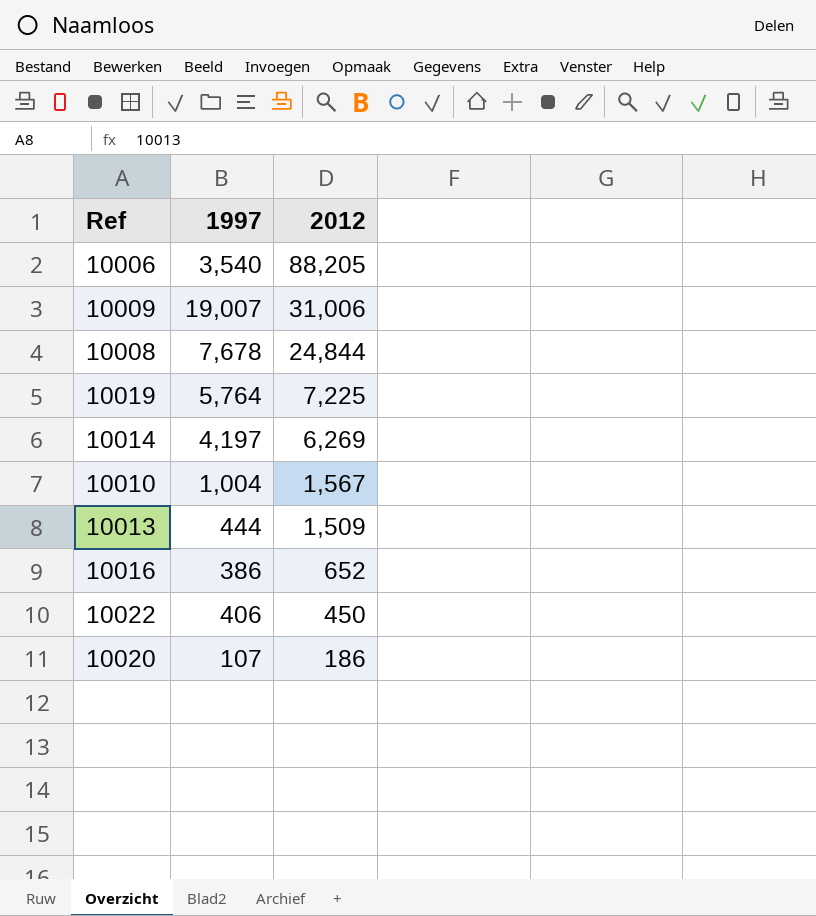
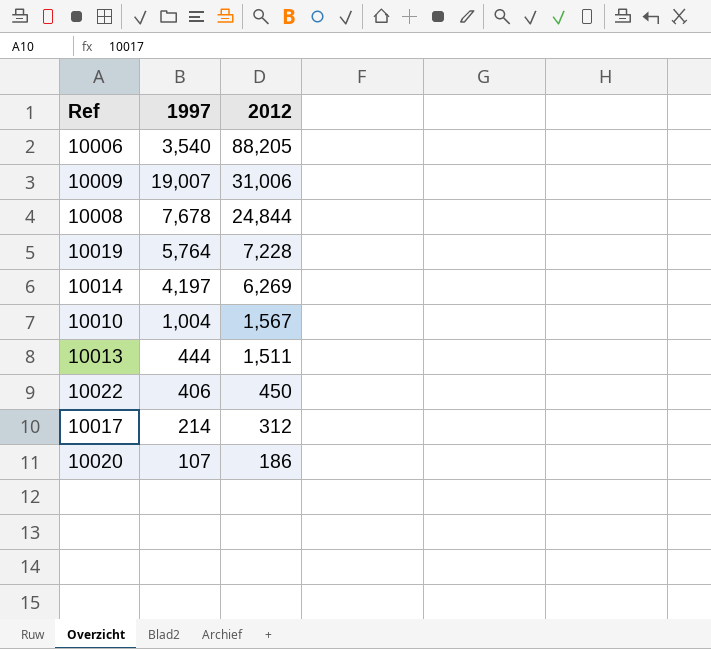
row 10016: 386 | 652 -> none
10019 | 2012: 7,225 -> 7,228
10013 | 2012: 1,509 -> 1,511
row 10017: none -> 214 | 312

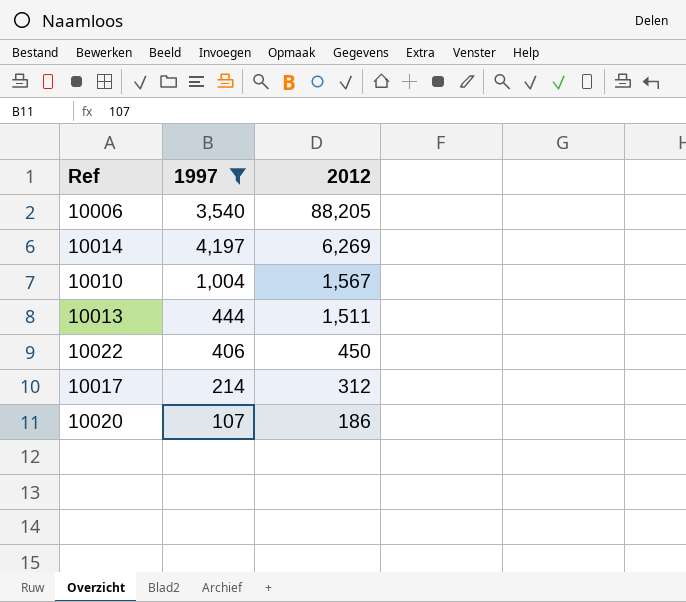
filter: none -> 1997 <= 4,197

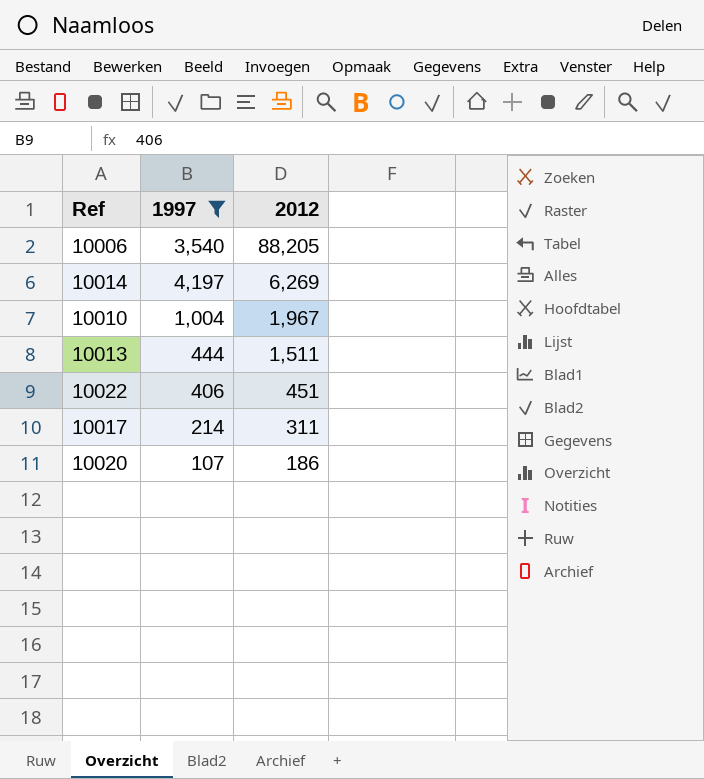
10010 | 2012: 1,567 -> 1,967
10022 | 2012: 450 -> 451
10017 | 2012: 312 -> 311

